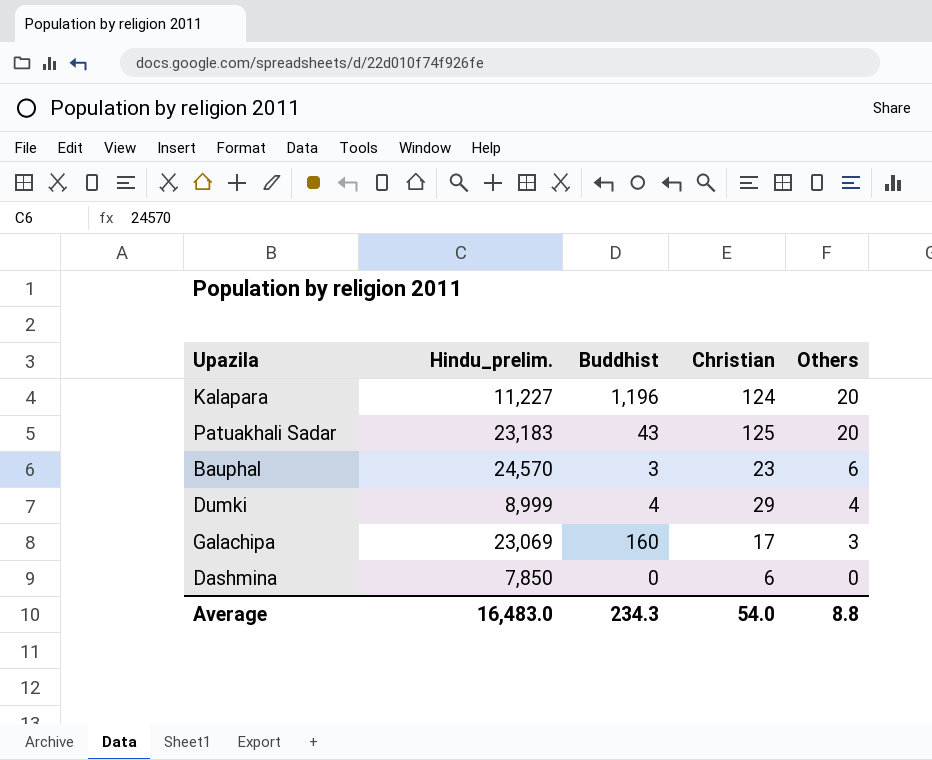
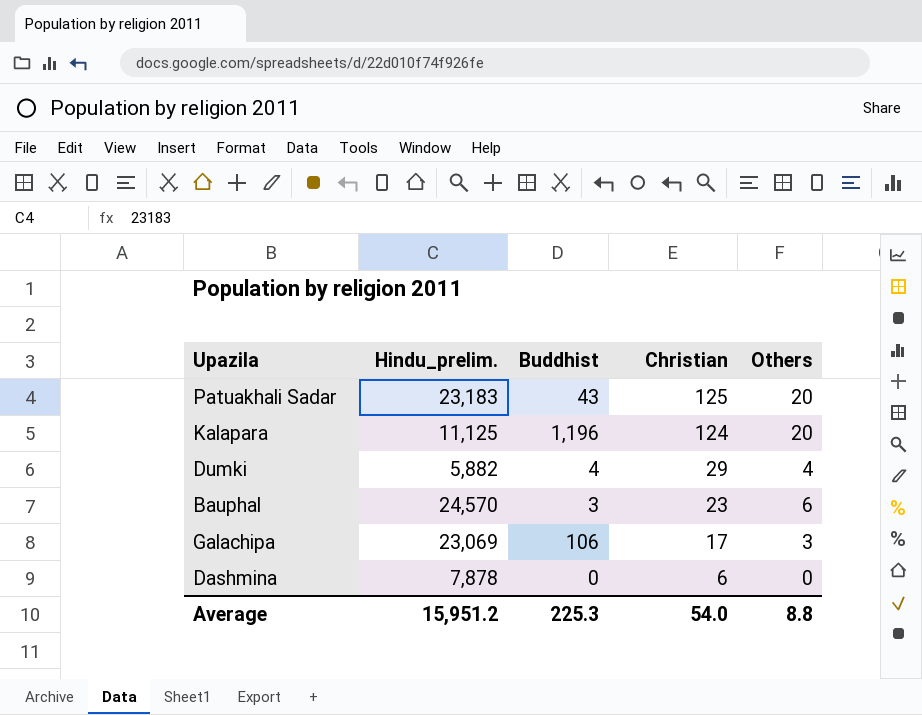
row order: Others descending -> Christian descending
Kalapara | Hindu_prelim.: 11,227 -> 11,125
Dumki | Hindu_prelim.: 8,999 -> 5,882
Galachipa | Buddhist: 160 -> 106
Dashmina | Hindu_prelim.: 7,850 -> 7,878
Average | Hindu_prelim.: 16,483.0 -> 15,951.2
Average | Buddhist: 234.3 -> 225.3

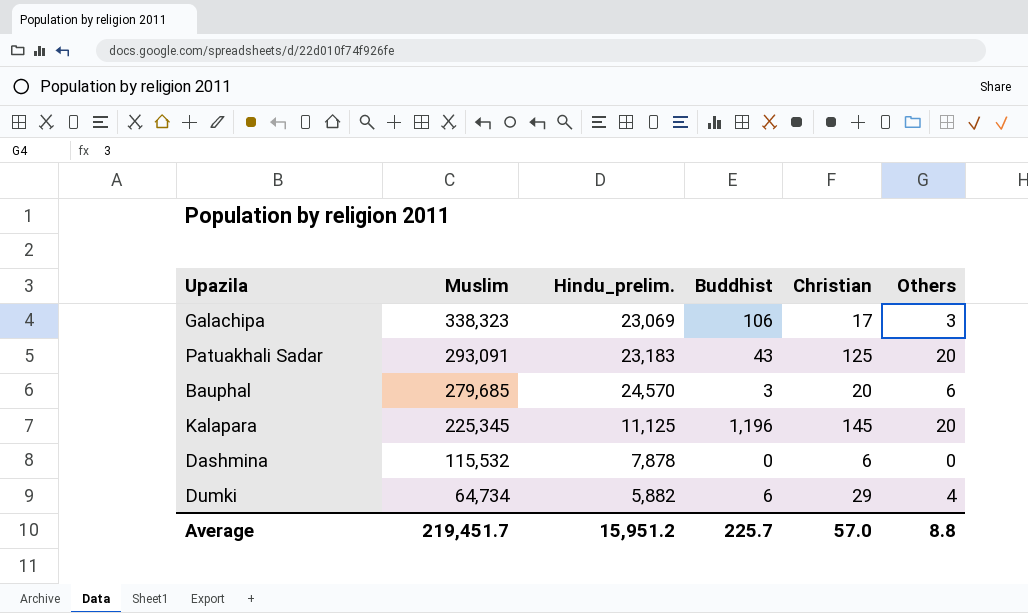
row order: Christian descending -> Muslim descending
column Muslim | position: none -> 2
Bauphal | Christian: 23 -> 20
Kalapara | Christian: 124 -> 145
Dumki | Buddhist: 4 -> 6
Average | Buddhist: 225.3 -> 225.7
Average | Christian: 54.0 -> 57.0

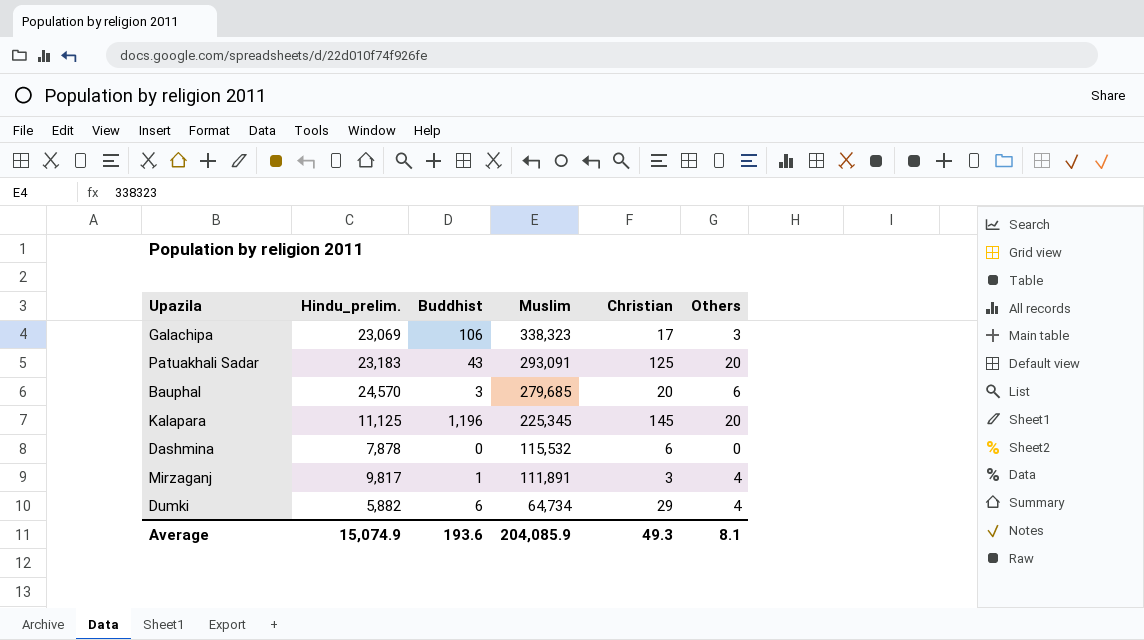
column Muslim | position: 2 -> 4
row Mirzaganj: none -> 9,817 | 1 | 111,891 | 3 | 4
Average | Hindu_prelim.: 15,951.2 -> 15,074.9
Average | Buddhist: 225.7 -> 193.6
Average | Muslim: 219,451.7 -> 204,085.9
Average | Christian: 57.0 -> 49.3
Average | Others: 8.8 -> 8.1

